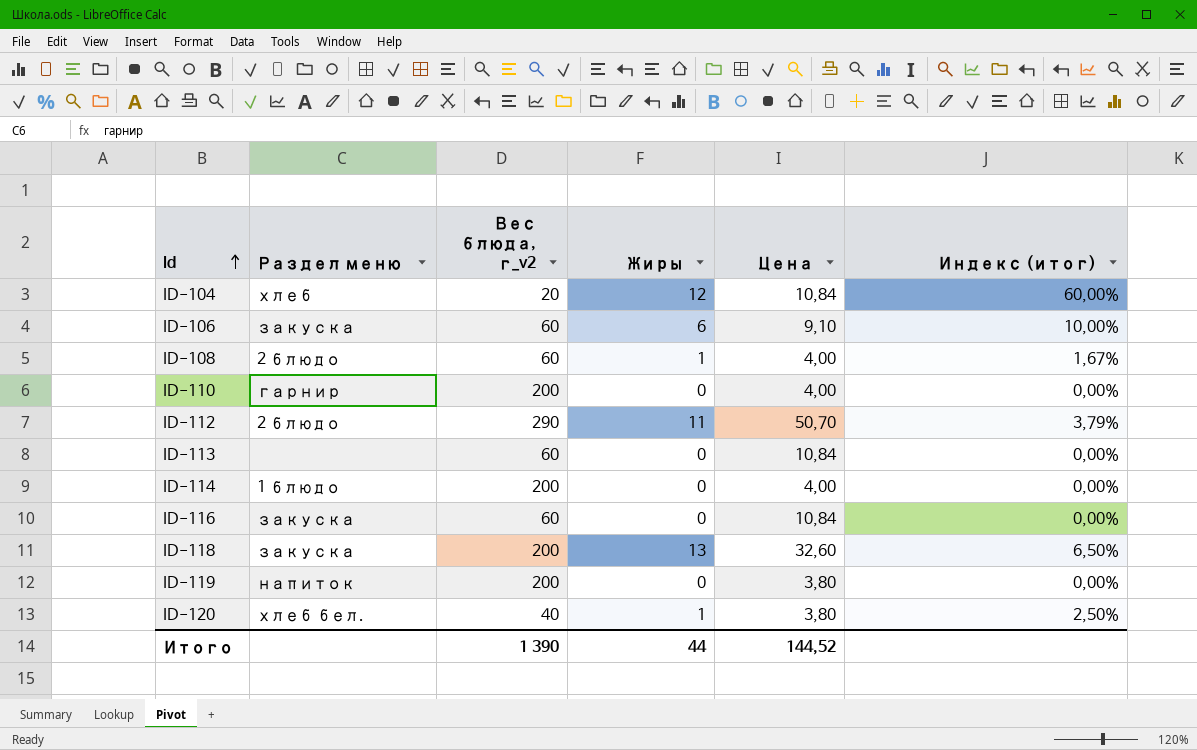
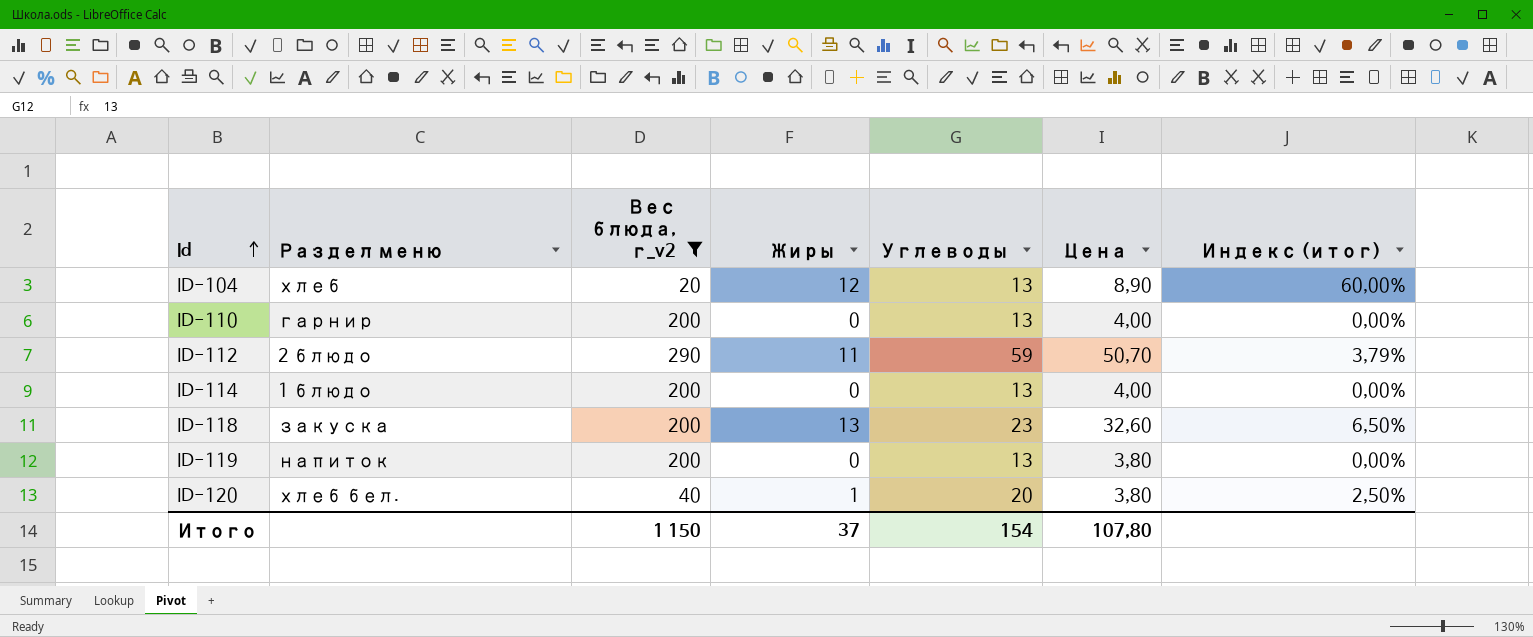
filter: none -> Вес блюда, г_v2 != 60
column Углеводы | position: none -> 5
ID-104 | Цена: 10,84 -> 8,90
Итого | Вес блюда, г_v2: 1 390 -> 1 150
Итого | Жиры: 44 -> 37
Итого | Цена: 144,52 -> 107,80

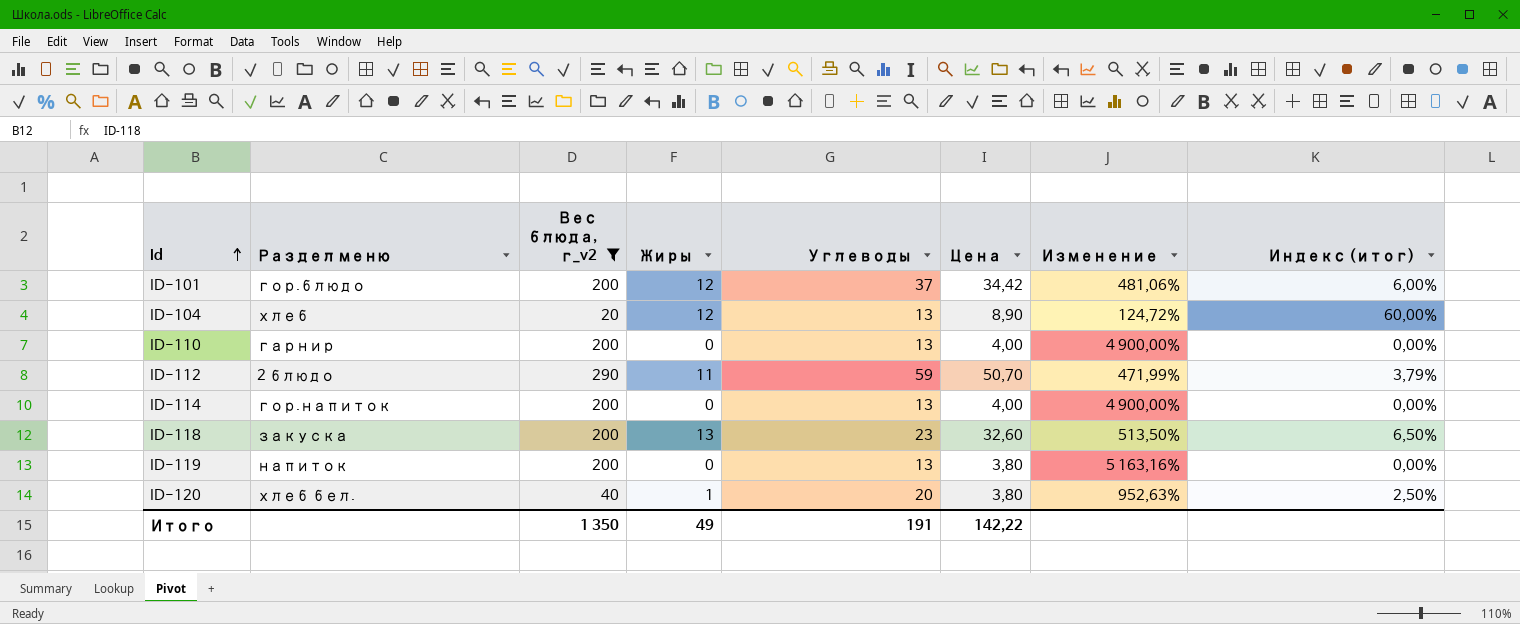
column Изменение | formula: none -> ([Вес блюда, г_v2] - [Цена]) / [Цена]
row ID-101: none -> гор.блюдо | 200 | 12 | 37 | 34,42 | 481,06% | 6,00%
ID-114 | Раздел меню: 1 блюдо -> гор.напиток
Итого | Вес блюда, г_v2: 1 150 -> 1 350
Итого | Жиры: 37 -> 49
Итого | Углеводы: 154 -> 191
Итого | Цена: 107,80 -> 142,22

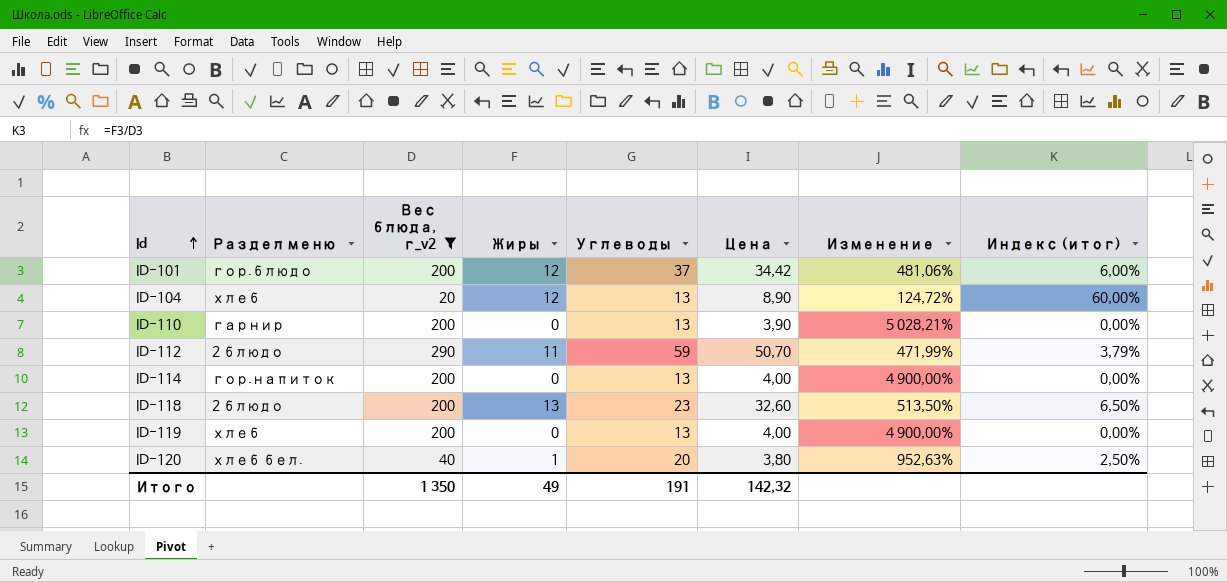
ID-110 | Цена: 4,00 -> 3,90
ID-110 | Изменение: 4 900,00% -> 5 028,21%
ID-118 | Раздел меню: закуска -> 2 блюдо
ID-119 | Раздел меню: напиток -> хлеб
ID-119 | Цена: 3,80 -> 4,00
ID-119 | Изменение: 5 163,16% -> 4 900,00%
Итого | Цена: 142,22 -> 142,32

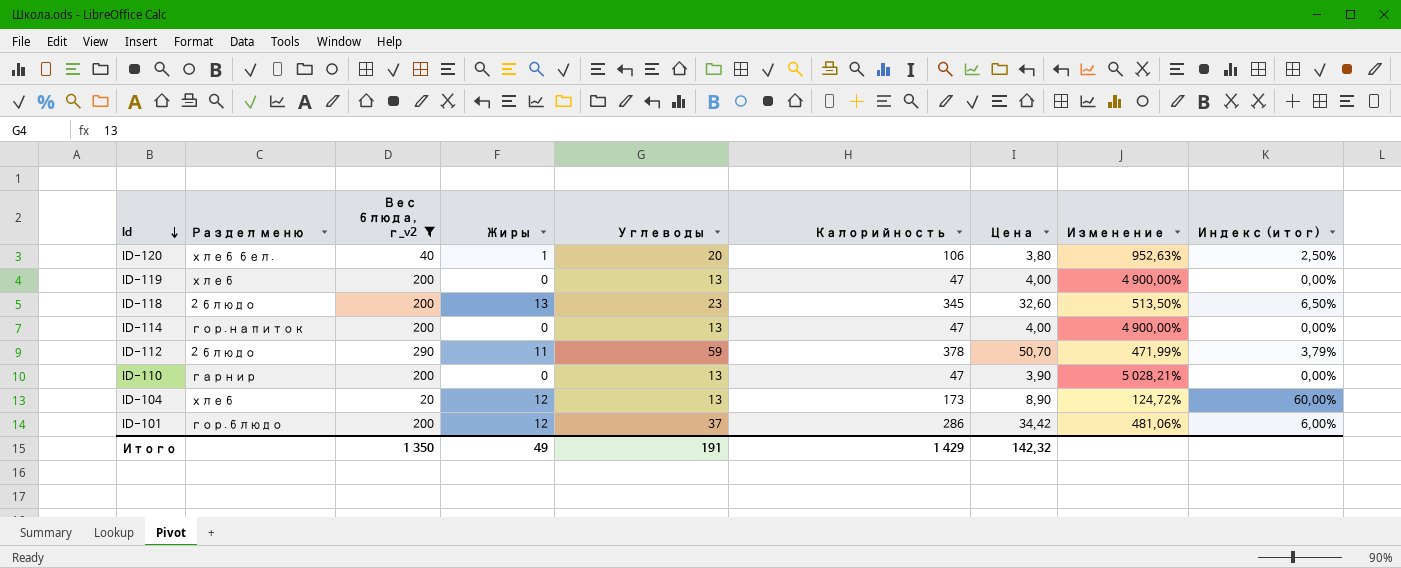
row order: Id ascending -> Id descending
column Калорийность | position: none -> 6

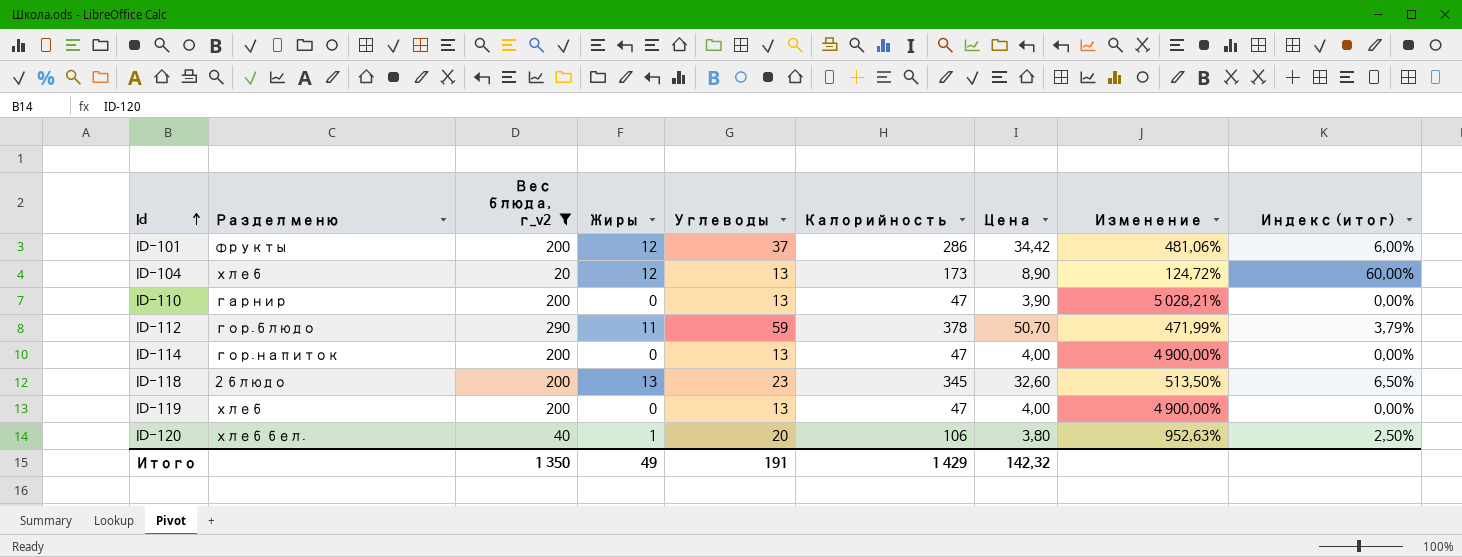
row order: Id descending -> Id ascending
ID-101 | Раздел меню: гор.блюдо -> фрукты
ID-112 | Раздел меню: 2 блюдо -> гор.блюдо

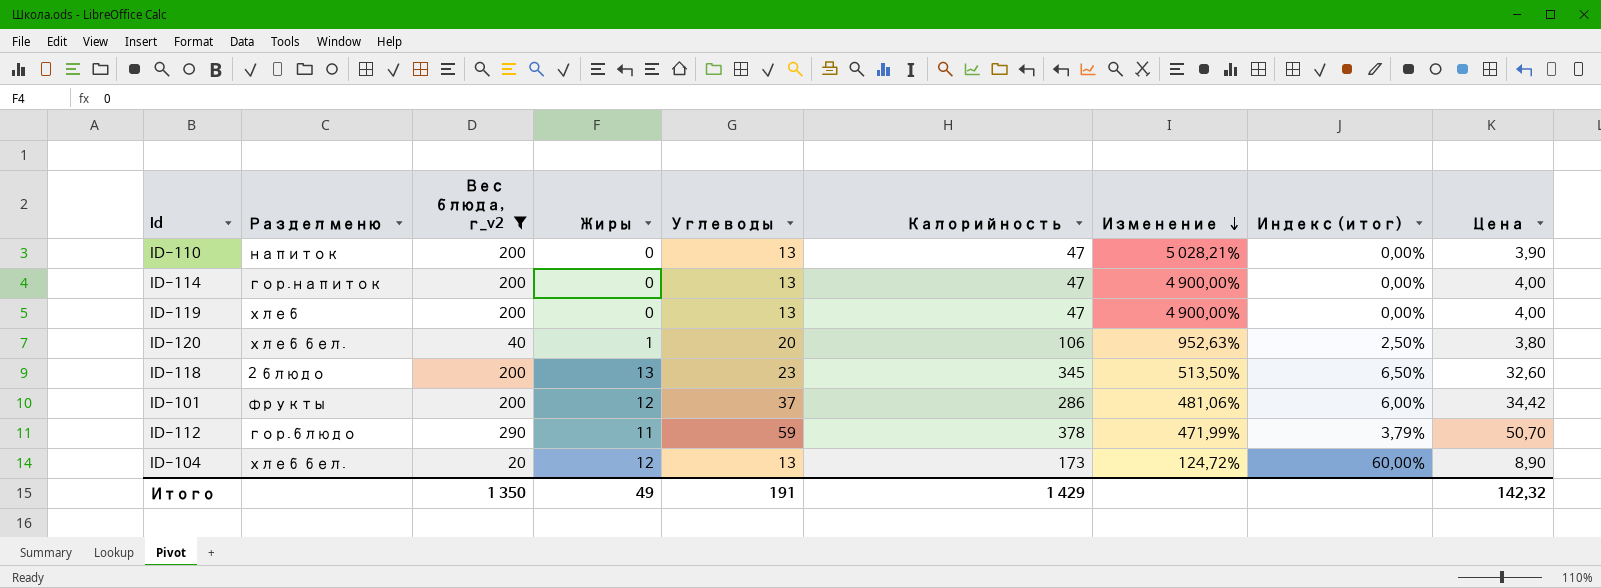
row order: Id ascending -> Изменение descending
column Цена | position: 7 -> 9
ID-110 | Раздел меню: гарнир -> напиток
ID-104 | Раздел меню: хлеб -> хлеб бел.

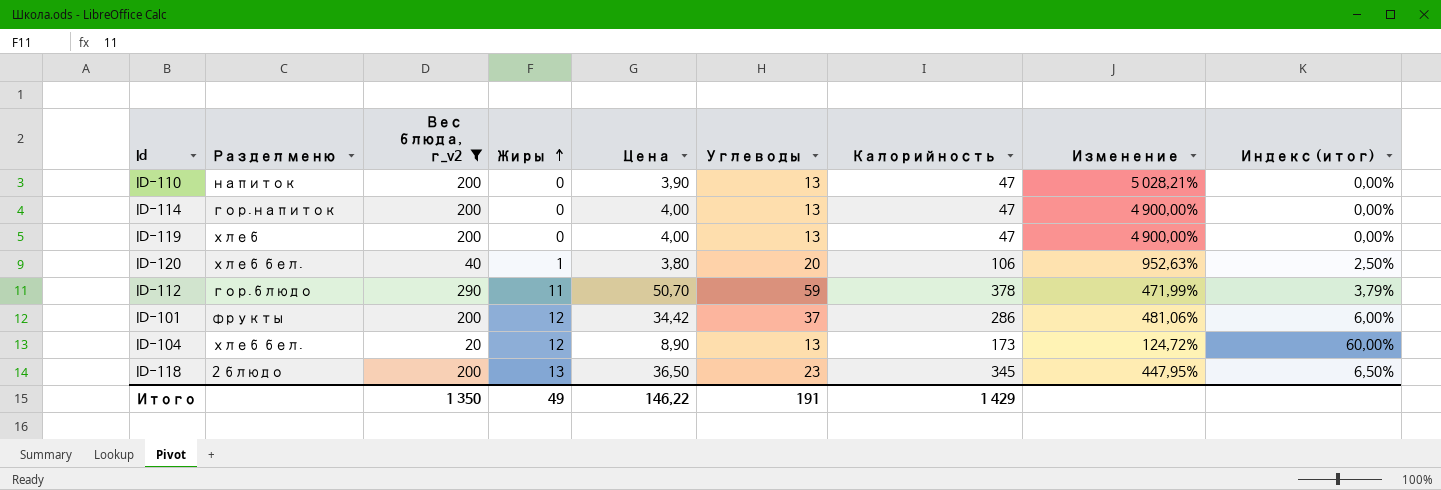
row order: Изменение descending -> Жиры ascending
column Цена | position: 9 -> 5
ID-118 | Цена: 32,60 -> 36,50
ID-118 | Изменение: 513,50% -> 447,95%
Итого | Цена: 142,32 -> 146,22

